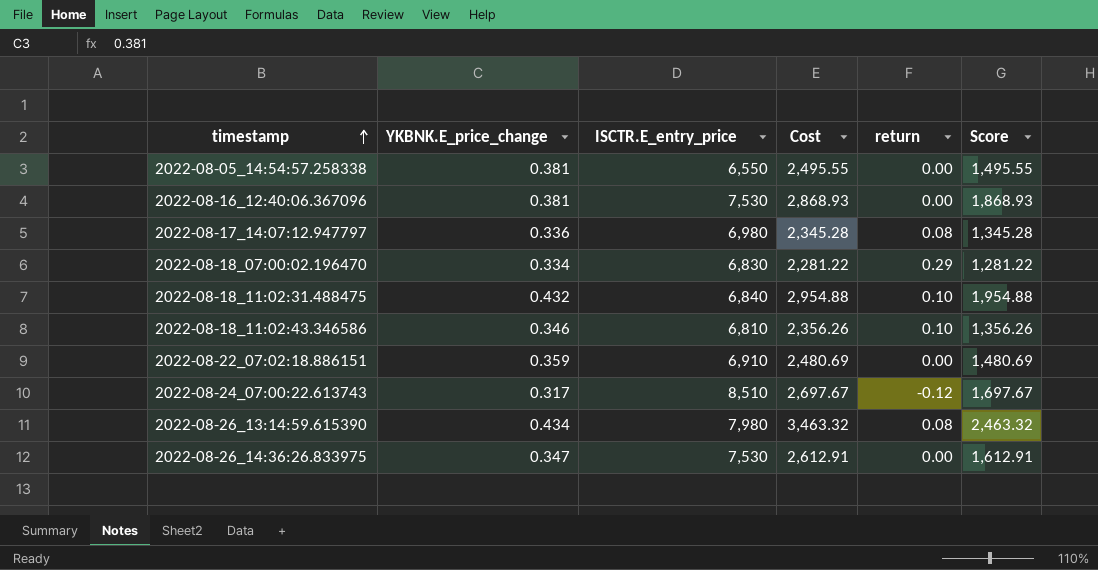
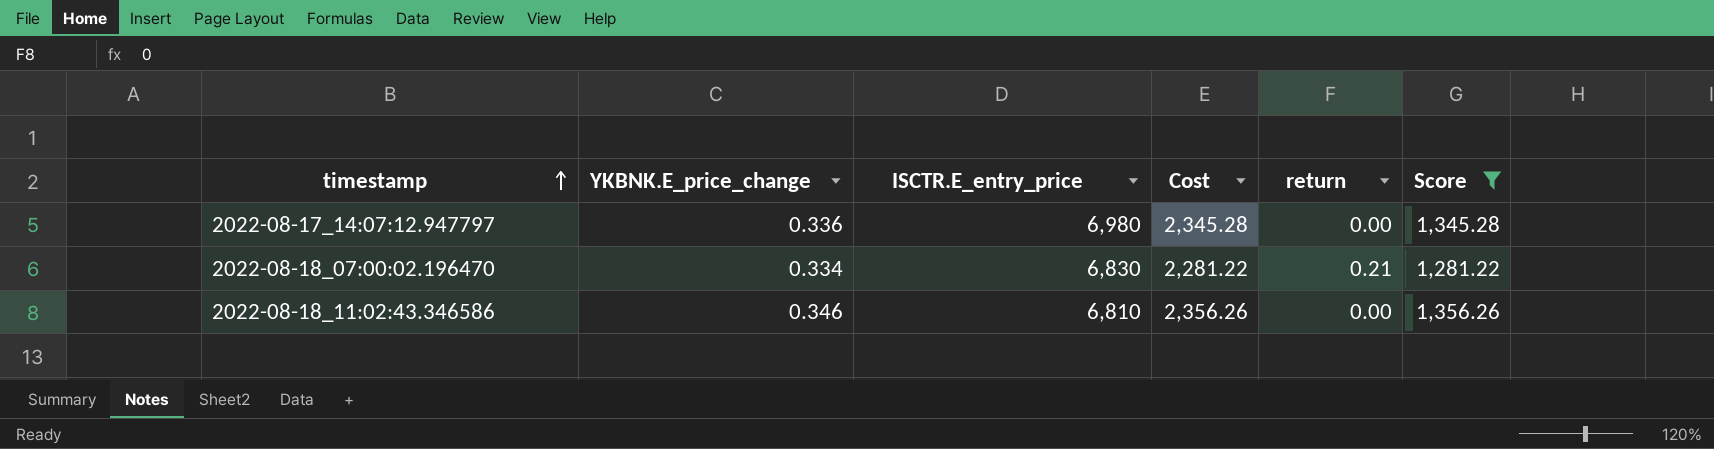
filter: none -> Score <= 1,356.26
2022-08-17_14:07:12.947797 | return: 0.08 -> 0.00
2022-08-18_07:00:02.196470 | return: 0.29 -> 0.21
2022-08-18_11:02:43.346586 | return: 0.10 -> 0.00

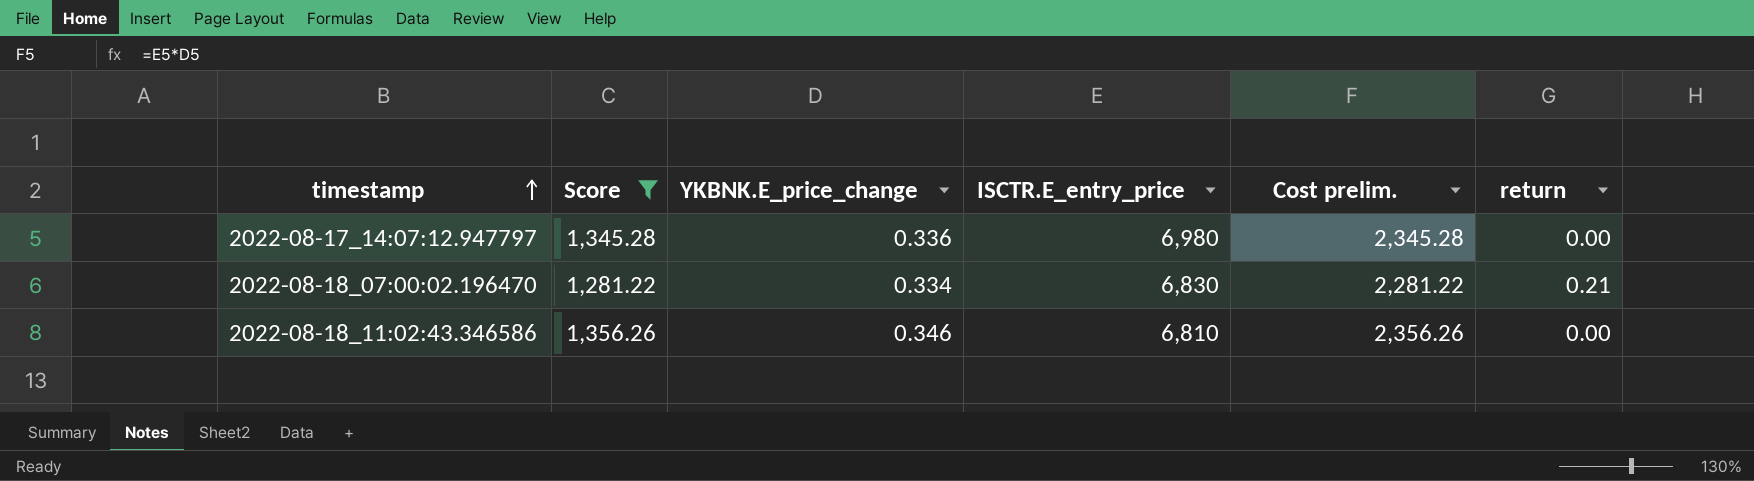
column Score | position: 6 -> 2
column name: Cost -> Cost prelim.

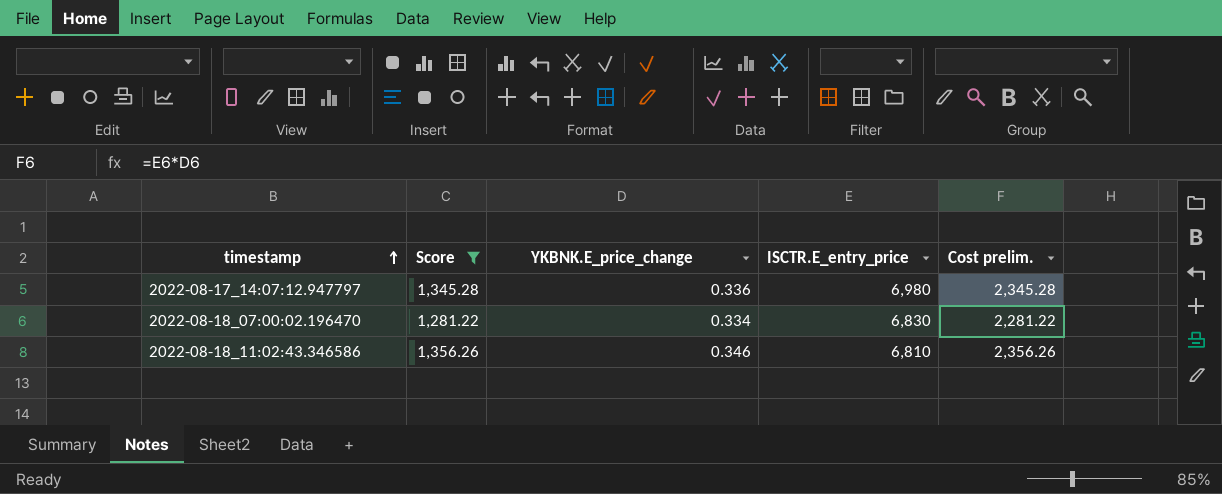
column return | position: 6 -> none

